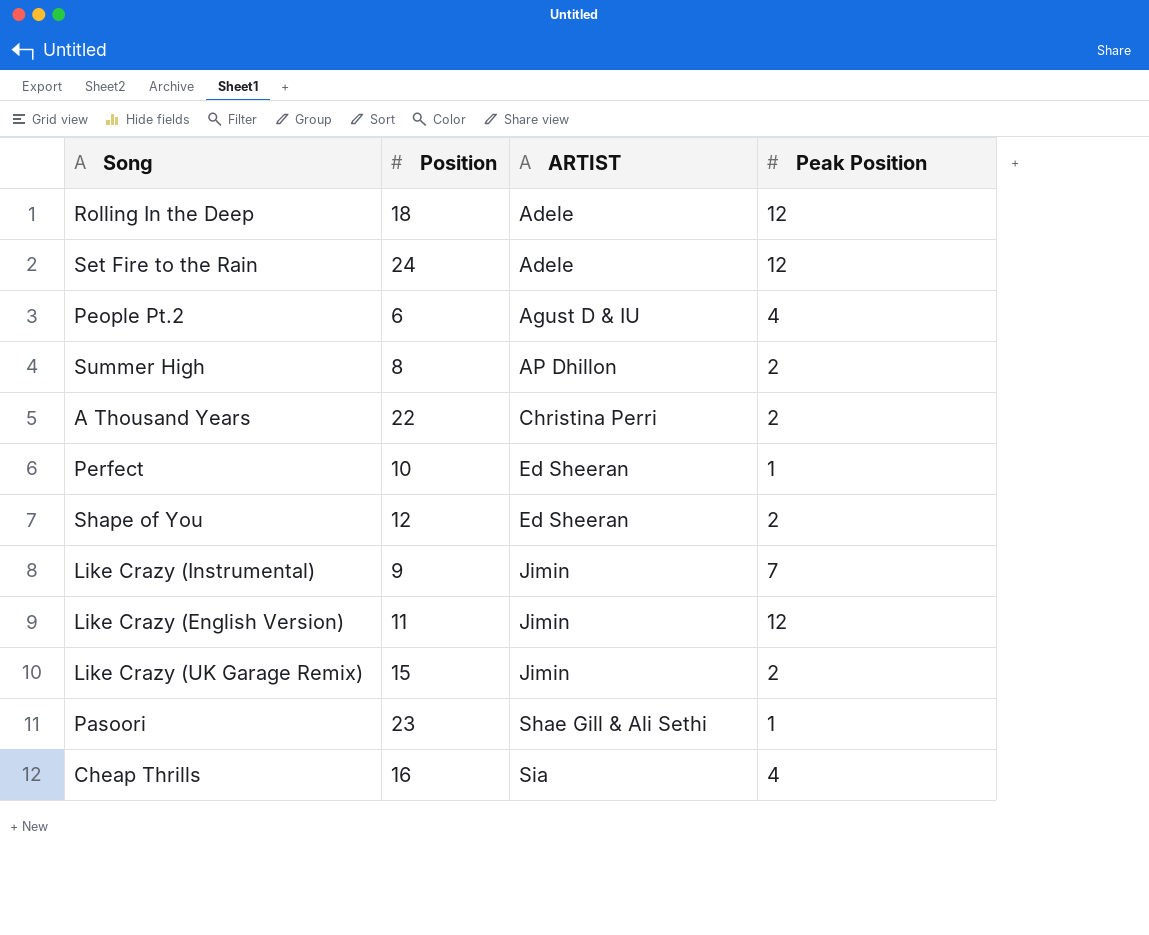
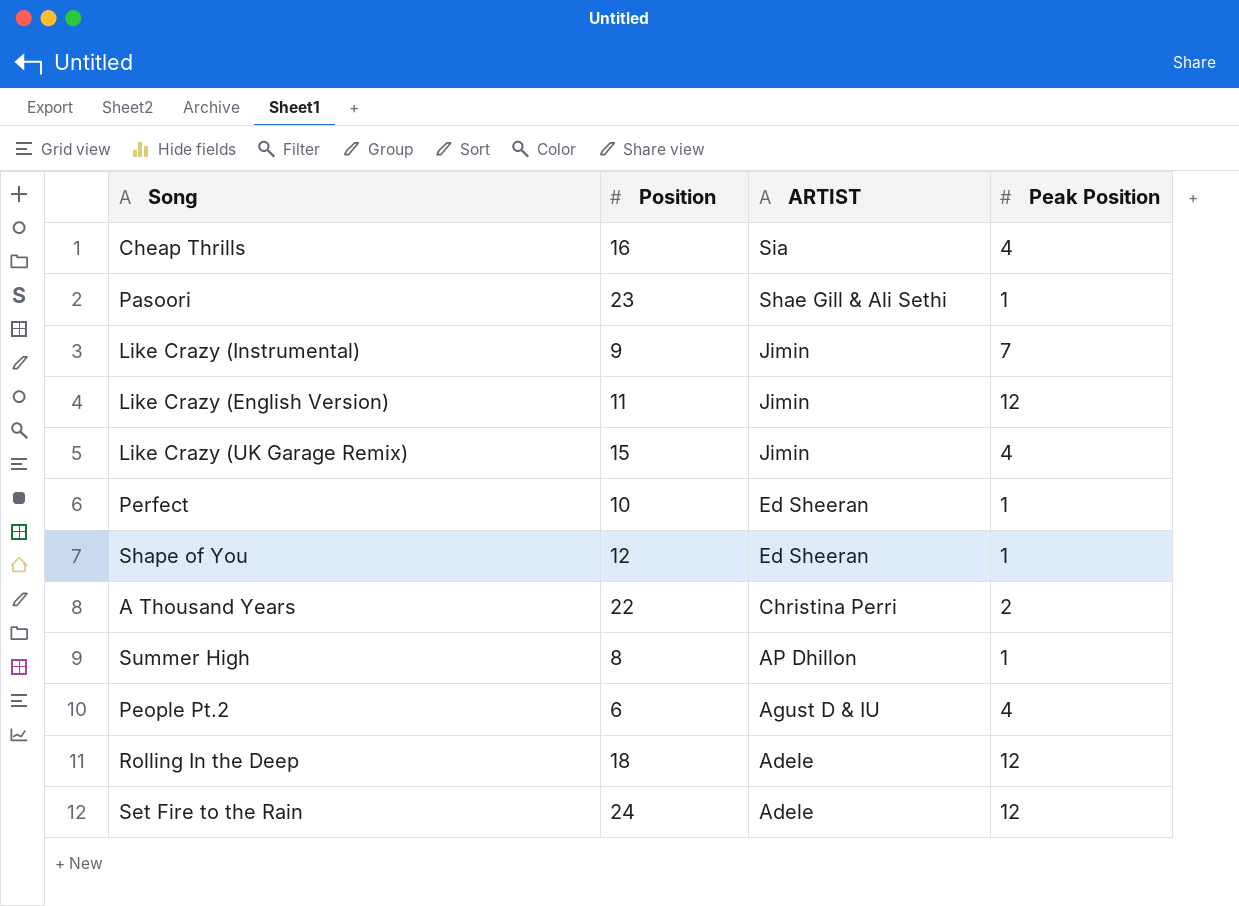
row order: ARTIST ascending -> ARTIST descending
Like Crazy (UK Garage Remix) | Peak Position: 2 -> 4
Shape of You | Peak Position: 2 -> 1
Summer High | Peak Position: 2 -> 1

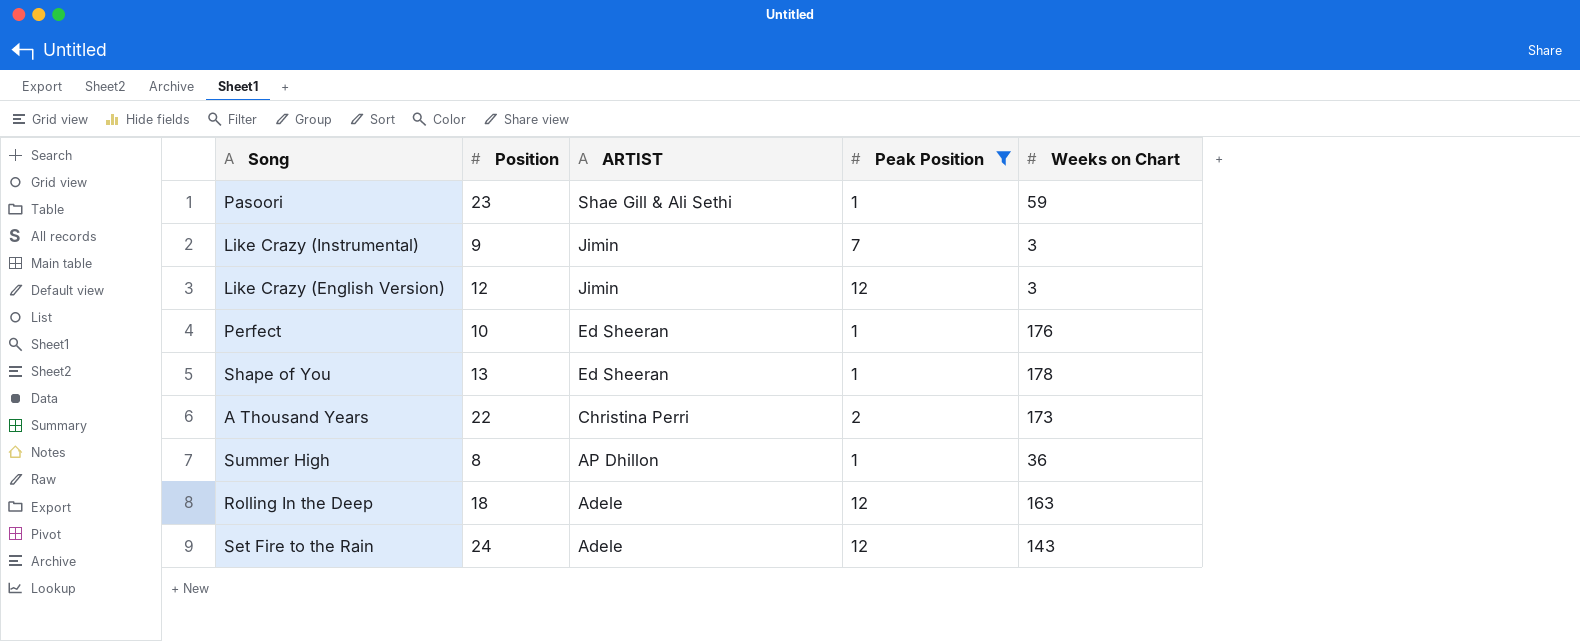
filter: none -> Peak Position != 4
column Weeks on Chart | position: none -> 5
Like Crazy (English Version) | Position: 11 -> 12
Shape of You | Position: 12 -> 13

